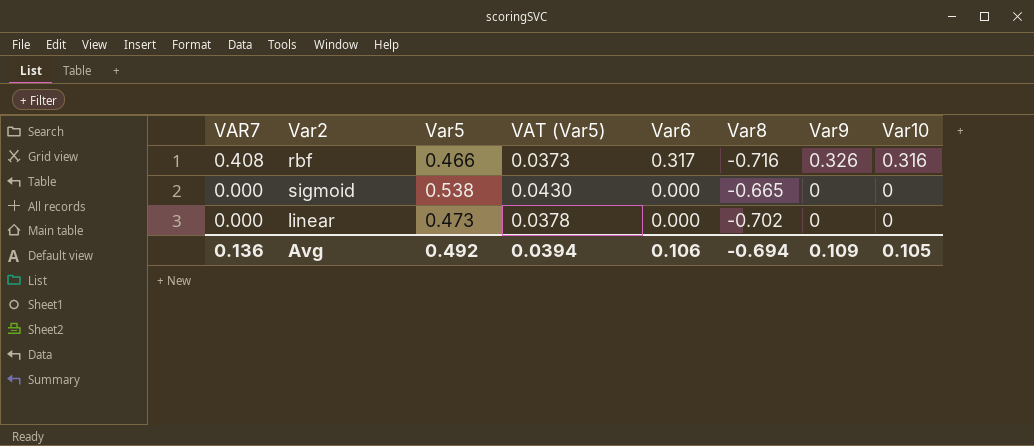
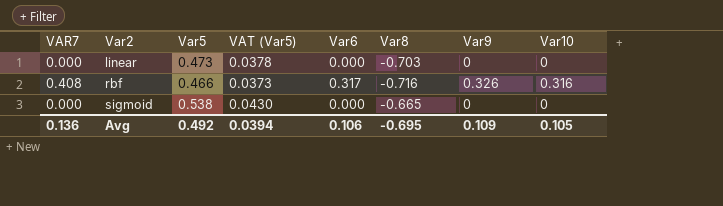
row order: VAR7 descending -> Var2 ascending
linear | Var8: -0.702 -> -0.703
Avg | Var8: -0.694 -> -0.695

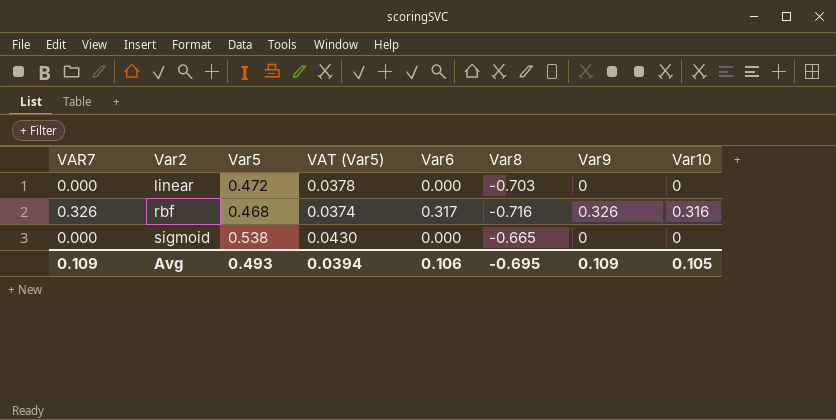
linear | Var5: 0.473 -> 0.472
rbf | VAR7: 0.408 -> 0.326
rbf | Var5: 0.466 -> 0.468
rbf | VAT (Var5): 0.0373 -> 0.0374
Avg | VAR7: 0.136 -> 0.109
Avg | Var5: 0.492 -> 0.493

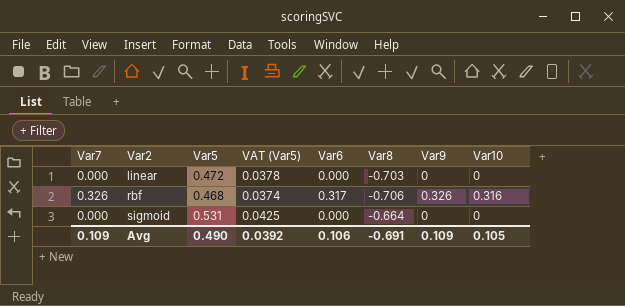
column name: VAR7 -> Var7
rbf | Var8: -0.716 -> -0.706
sigmoid | Var5: 0.538 -> 0.531
sigmoid | VAT (Var5): 0.0430 -> 0.0425
sigmoid | Var8: -0.665 -> -0.664
Avg | Var5: 0.493 -> 0.490
Avg | VAT (Var5): 0.0394 -> 0.0392
Avg | Var8: -0.695 -> -0.691

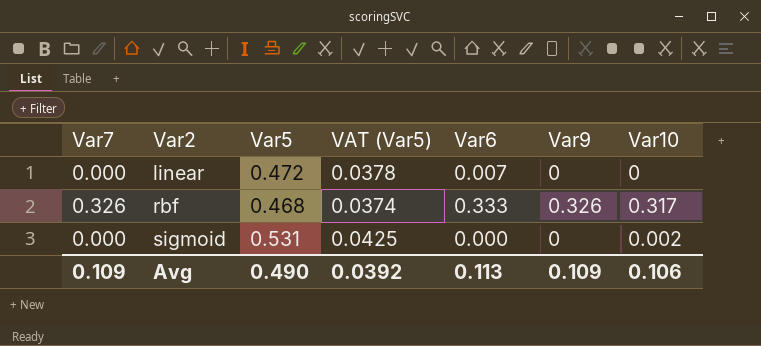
column Var8 | position: 6 -> none
linear | Var6: 0.000 -> 0.007
rbf | Var6: 0.317 -> 0.333
rbf | Var10: 0.316 -> 0.317
sigmoid | Var10: 0 -> 0.002
Avg | Var6: 0.106 -> 0.113
Avg | Var10: 0.105 -> 0.106

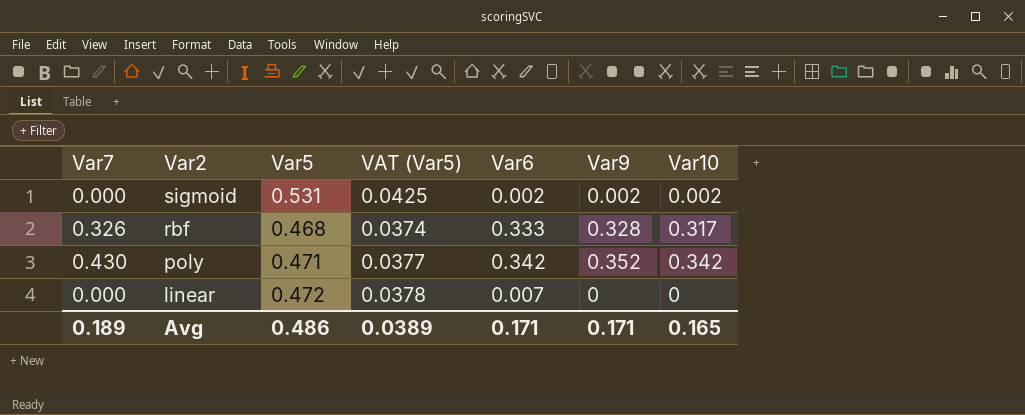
row order: Var2 ascending -> Var2 descending
sigmoid | Var6: 0.000 -> 0.002
sigmoid | Var9: 0 -> 0.002
rbf | Var9: 0.326 -> 0.328
row poly: none -> 0.430 | 0.471 | 0.0377 | 0.342 | 0.352 | 0.342
Avg | Var7: 0.109 -> 0.189
Avg | Var5: 0.490 -> 0.486
Avg | VAT (Var5): 0.0392 -> 0.0389
Avg | Var6: 0.113 -> 0.171
Avg | Var9: 0.109 -> 0.171
Avg | Var10: 0.106 -> 0.165

